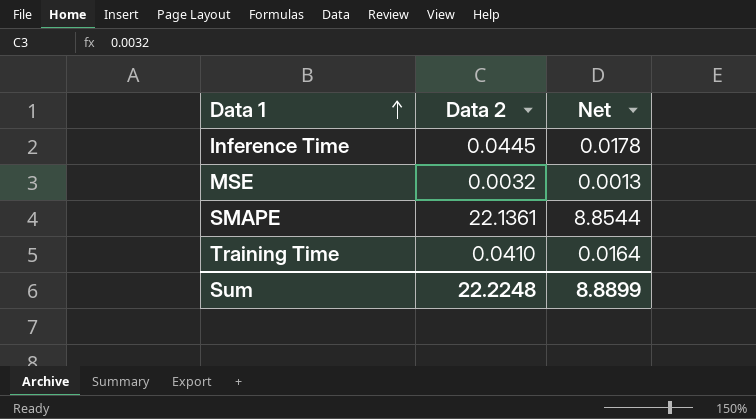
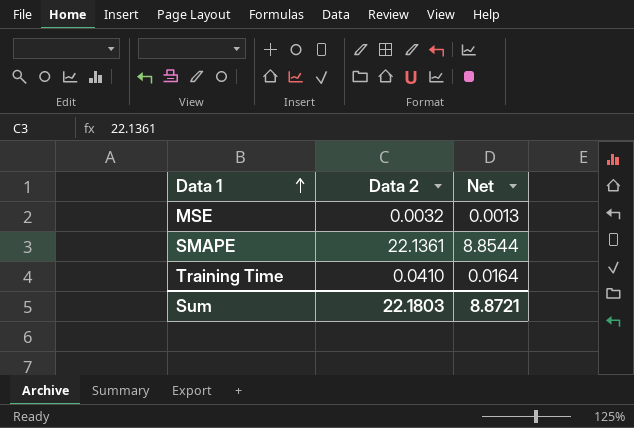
row Inference Time: 0.0445 | 0.0178 -> none
Sum | Data 2: 22.2248 -> 22.1803
Sum | Net: 8.8899 -> 8.8721

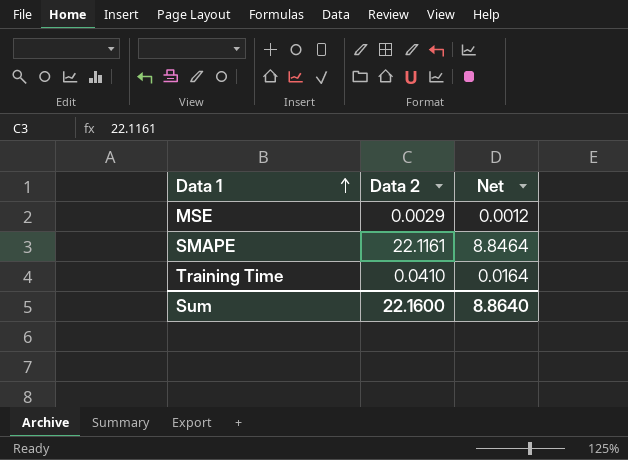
MSE | Data 2: 0.0032 -> 0.0029
MSE | Net: 0.0013 -> 0.0012
SMAPE | Data 2: 22.1361 -> 22.1161
SMAPE | Net: 8.8544 -> 8.8464
Sum | Data 2: 22.1803 -> 22.1600
Sum | Net: 8.8721 -> 8.8640

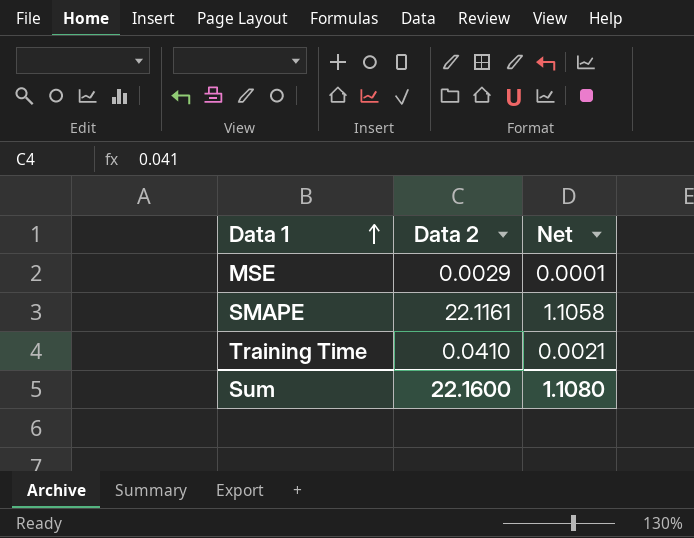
column Net | formula: [Data 2] * 0.4 -> [Data 2] * 0.05
Sum | Net: 8.8640 -> 1.1080

